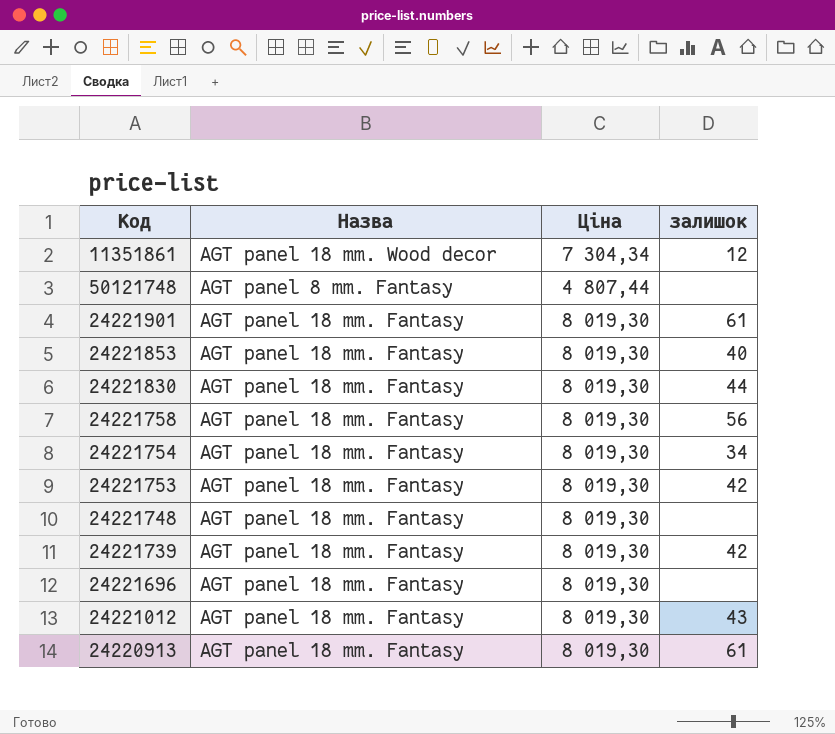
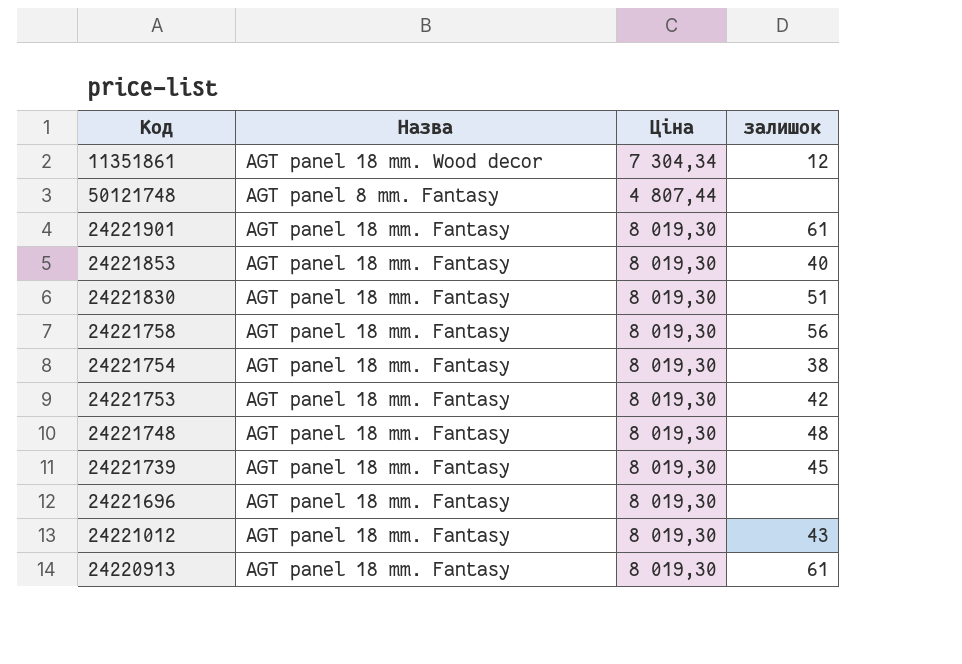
24221830 | залишок: 44 -> 51
24221754 | залишок: 34 -> 38
24221748 | залишок: none -> 48
24221739 | залишок: 42 -> 45

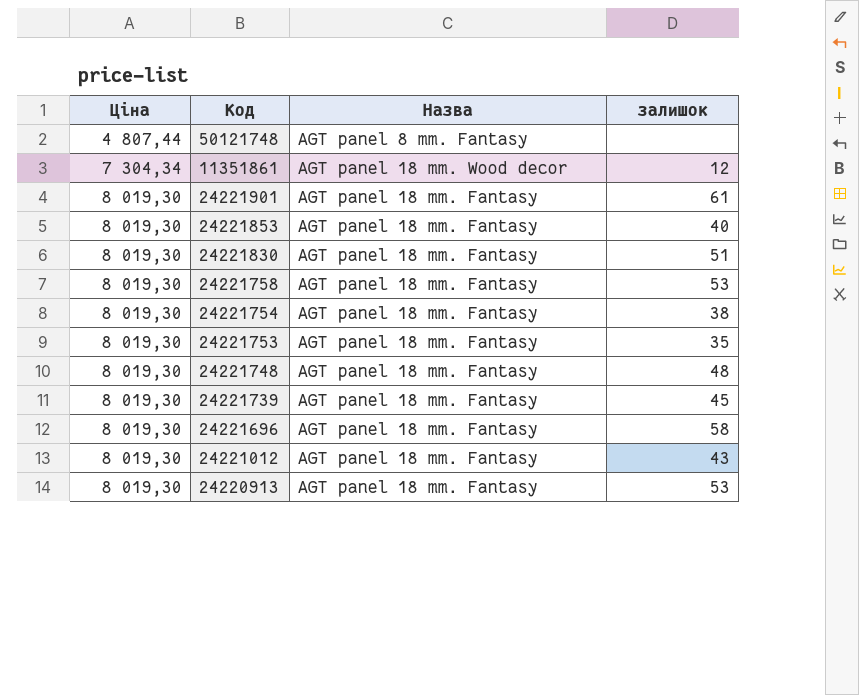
row order: none -> Ціна ascending
column Ціна | position: 3 -> 1
24221758 | залишок: 56 -> 53
24221753 | залишок: 42 -> 35
24221696 | залишок: none -> 58
24220913 | залишок: 61 -> 53

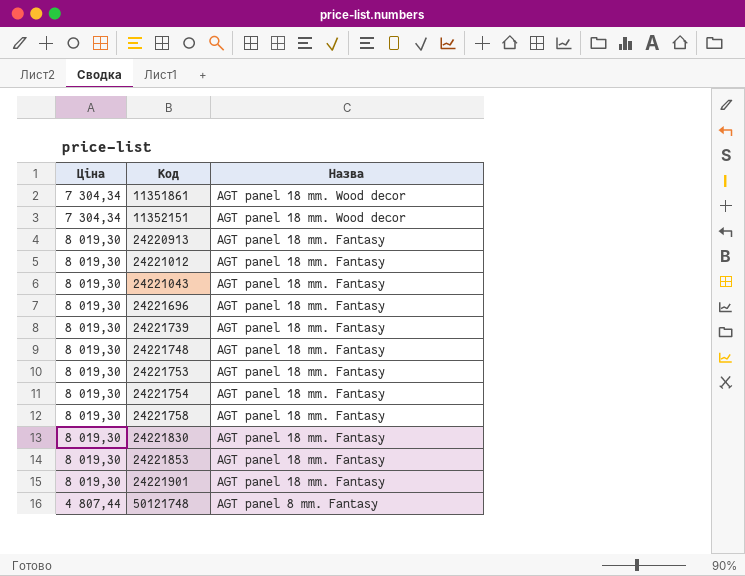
row order: Ціна ascending -> Код ascending
column залишок | position: 4 -> none
row 11352151: none -> 7 304,34 | AGT panel 18 mm. Wood decor
row 24221043: none -> 8 019,30 | AGT panel 18 mm. Fantasy

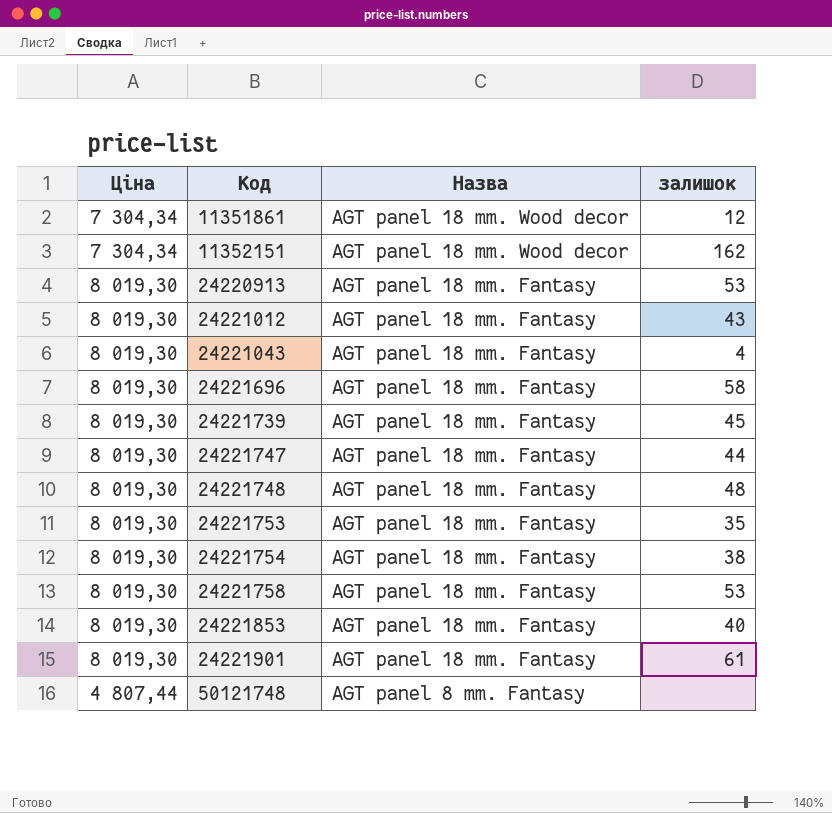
column залишок | position: none -> 4
row 24221830: 8 019,30 | AGT panel 18 mm. Fantasy -> none
row 24221747: none -> 8 019,30 | AGT panel 18 mm. Fantasy | 44

